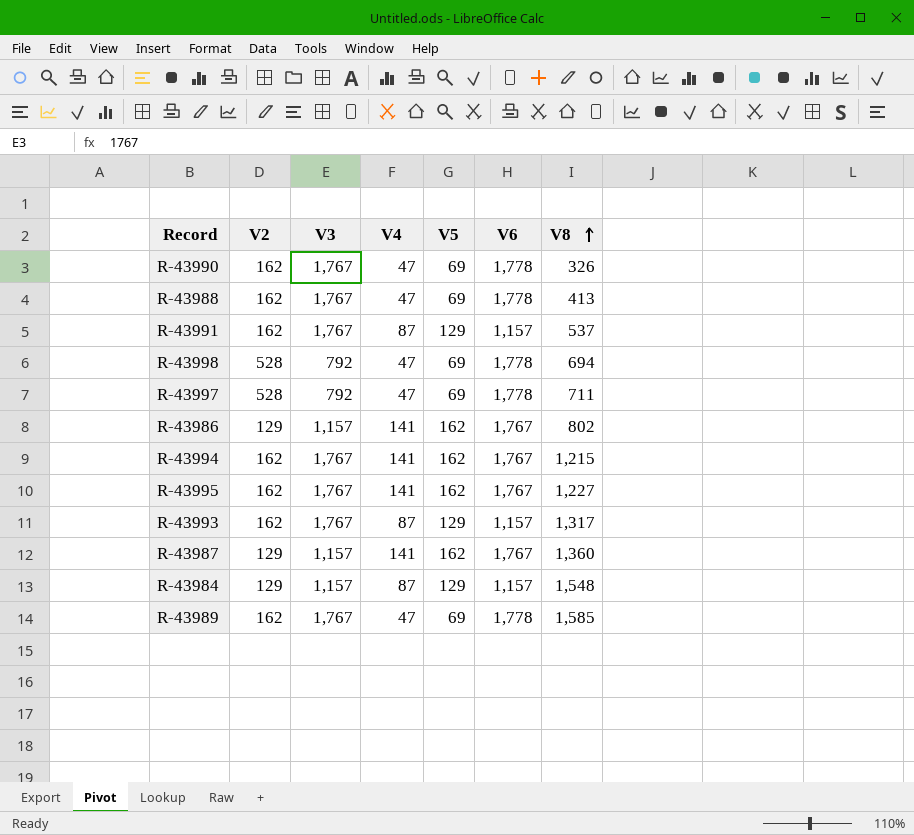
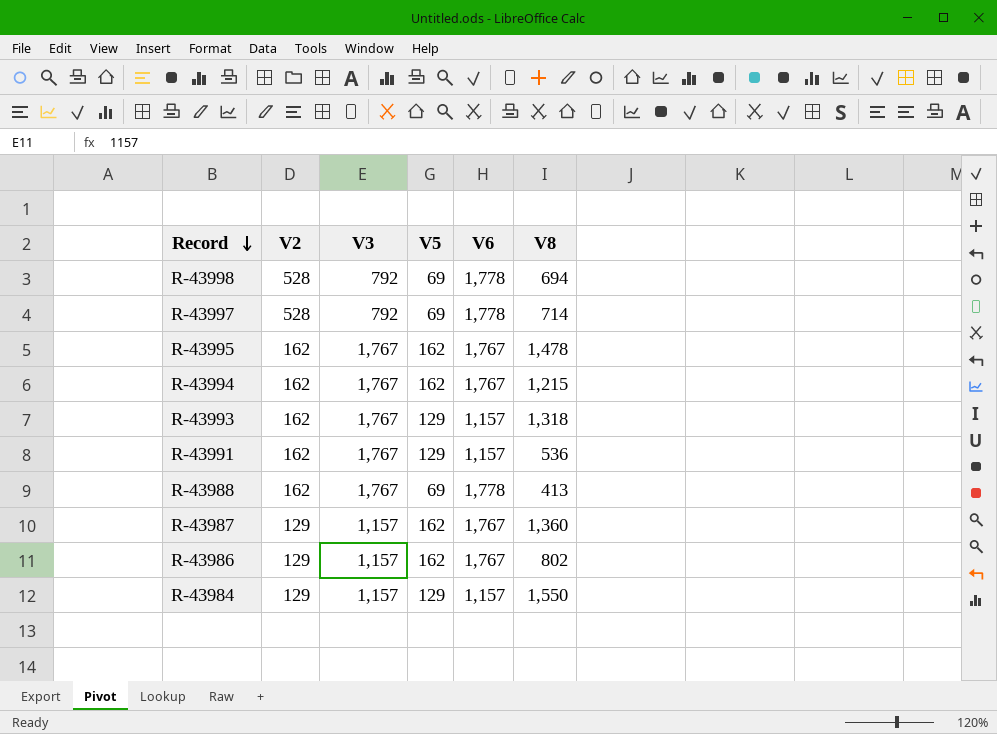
row order: V8 ascending -> Record descending
column V4 | position: 4 -> none
row R-43990: 162 | 1,767 | 47 | 69 | 1,778 | 326 -> none
row R-43989: 162 | 1,767 | 47 | 69 | 1,778 | 1,585 -> none
R-43997 | V8: 711 -> 714
R-43995 | V8: 1,227 -> 1,478
R-43993 | V8: 1,317 -> 1,318
R-43991 | V8: 537 -> 536
R-43984 | V8: 1,548 -> 1,550

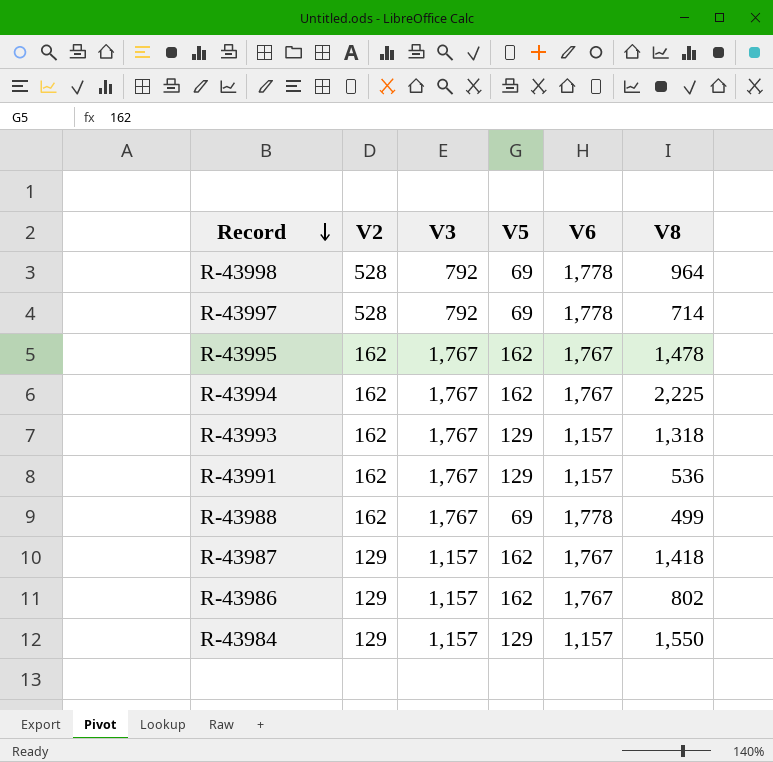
R-43998 | V8: 694 -> 964
R-43994 | V8: 1,215 -> 2,225
R-43988 | V8: 413 -> 499
R-43987 | V8: 1,360 -> 1,418

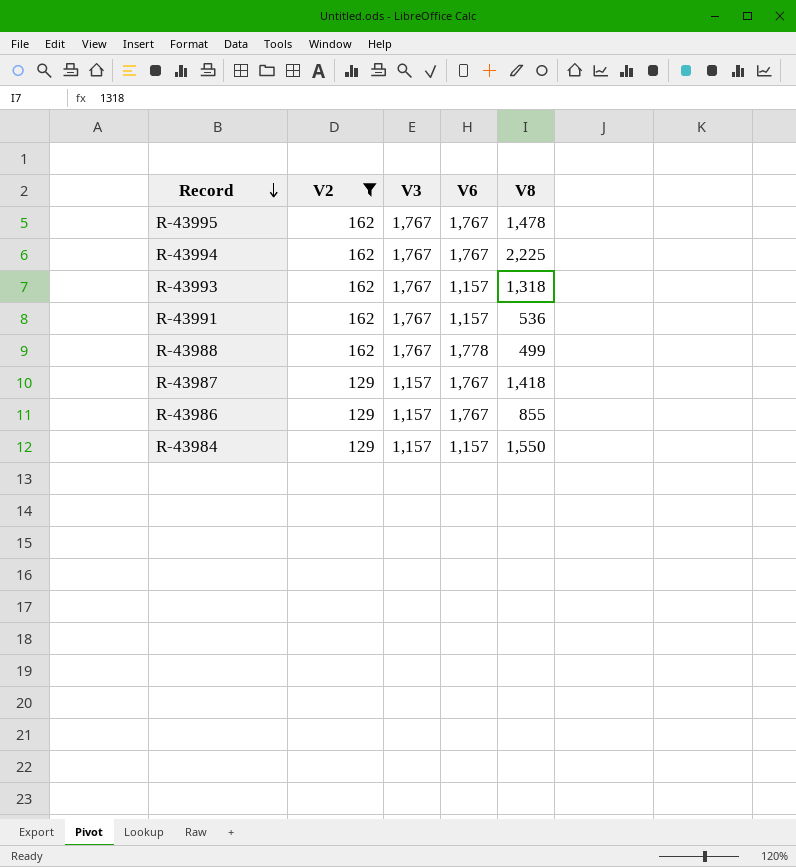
filter: none -> V2 != 528
column V5 | position: 4 -> none
R-43986 | V8: 802 -> 855

